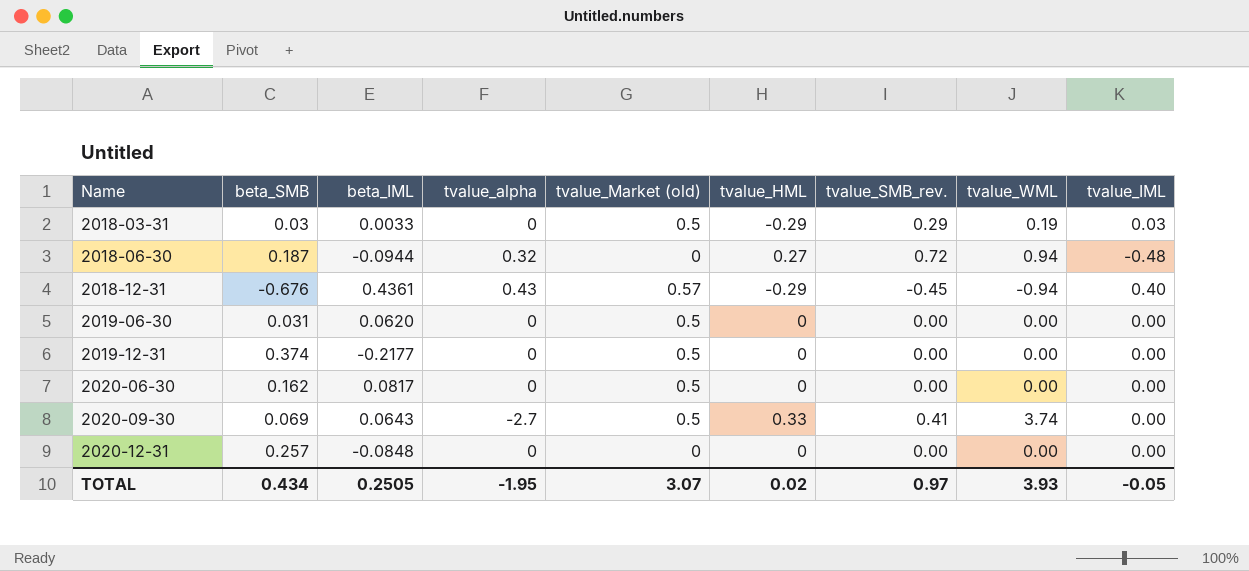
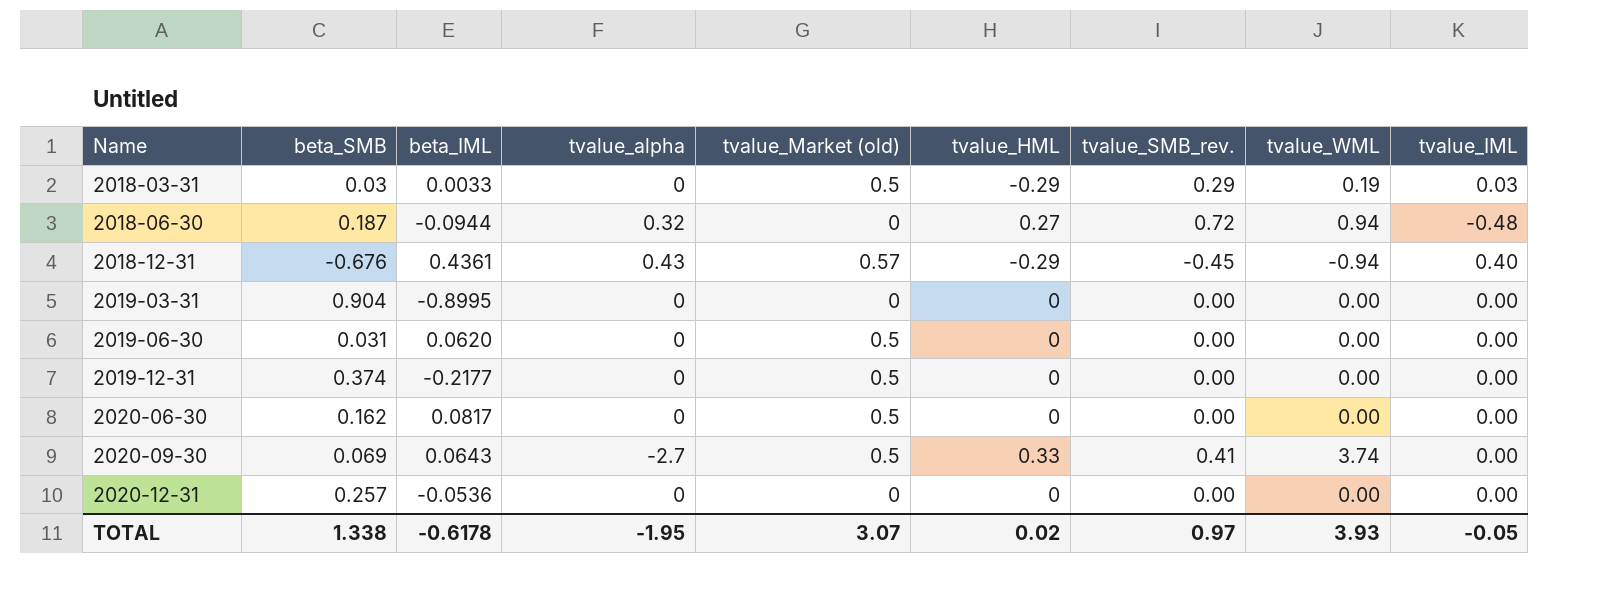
row 2019-03-31: none -> 0.904 | -0.8995 | 0 | 0 | 0 | 0.00 | 0.00 | 0.00
2020-12-31 | beta_IML: -0.0848 -> -0.0536
TOTAL | beta_SMB: 0.434 -> 1.338
TOTAL | beta_IML: 0.2505 -> -0.6178

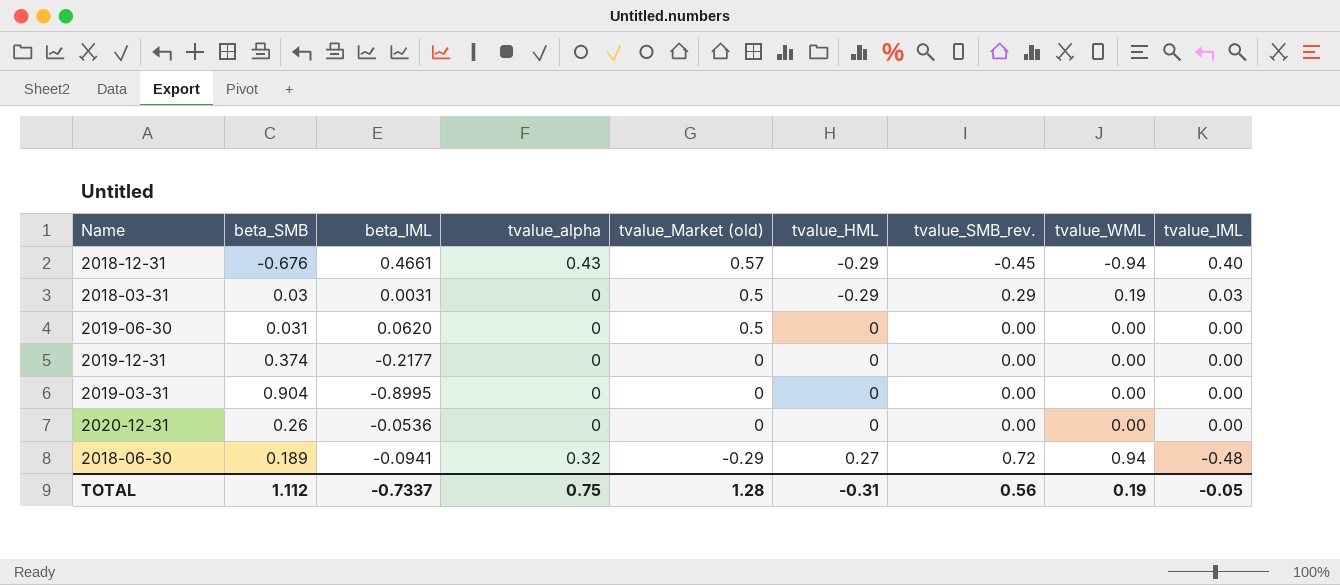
row order: Name ascending -> tvalue_Market (old) descending
row 2020-06-30: 0.162 | 0.0817 | 0 | 0.5 | 0 | 0.00 | 0.00 | 0.00 -> none
row 2020-09-30: 0.069 | 0.0643 | -2.7 | 0.5 | 0.33 | 0.41 | 3.74 | 0.00 -> none
2018-12-31 | beta_IML: 0.4361 -> 0.4661
2018-03-31 | beta_IML: 0.0033 -> 0.0031
2019-12-31 | tvalue_Market (old): 0.5 -> 0
2020-12-31 | beta_SMB: 0.257 -> 0.26
2018-06-30 | beta_SMB: 0.187 -> 0.189
2018-06-30 | beta_IML: -0.0944 -> -0.0941
2018-06-30 | tvalue_Market (old): 0 -> -0.29
TOTAL | beta_SMB: 1.338 -> 1.112
TOTAL | beta_IML: -0.6178 -> -0.7337
TOTAL | tvalue_alpha: -1.95 -> 0.75
TOTAL | tvalue_Market (old): 3.07 -> 1.28
TOTAL | tvalue_HML: 0.02 -> -0.31
TOTAL | tvalue_SMB_rev.: 0.97 -> 0.56
TOTAL | tvalue_WML: 3.93 -> 0.19

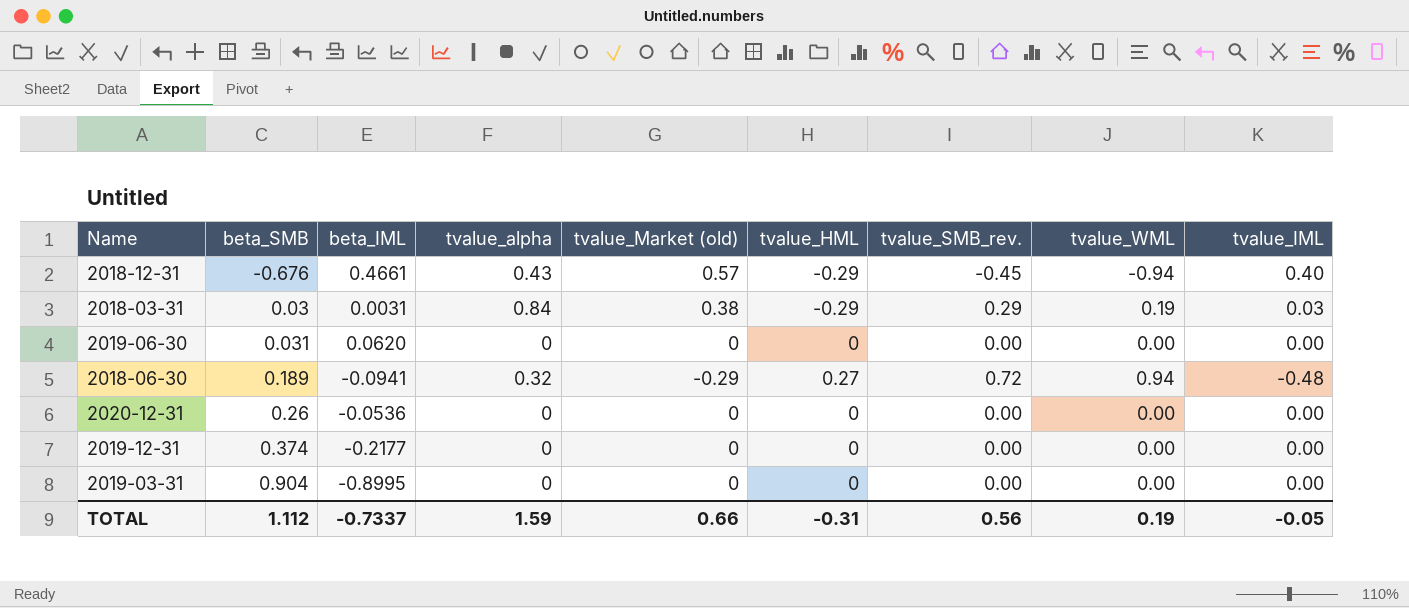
row order: tvalue_Market (old) descending -> beta_SMB ascending
2018-03-31 | tvalue_alpha: 0 -> 0.84
2018-03-31 | tvalue_Market (old): 0.5 -> 0.38
2019-06-30 | tvalue_Market (old): 0.5 -> 0
TOTAL | tvalue_alpha: 0.75 -> 1.59
TOTAL | tvalue_Market (old): 1.28 -> 0.66

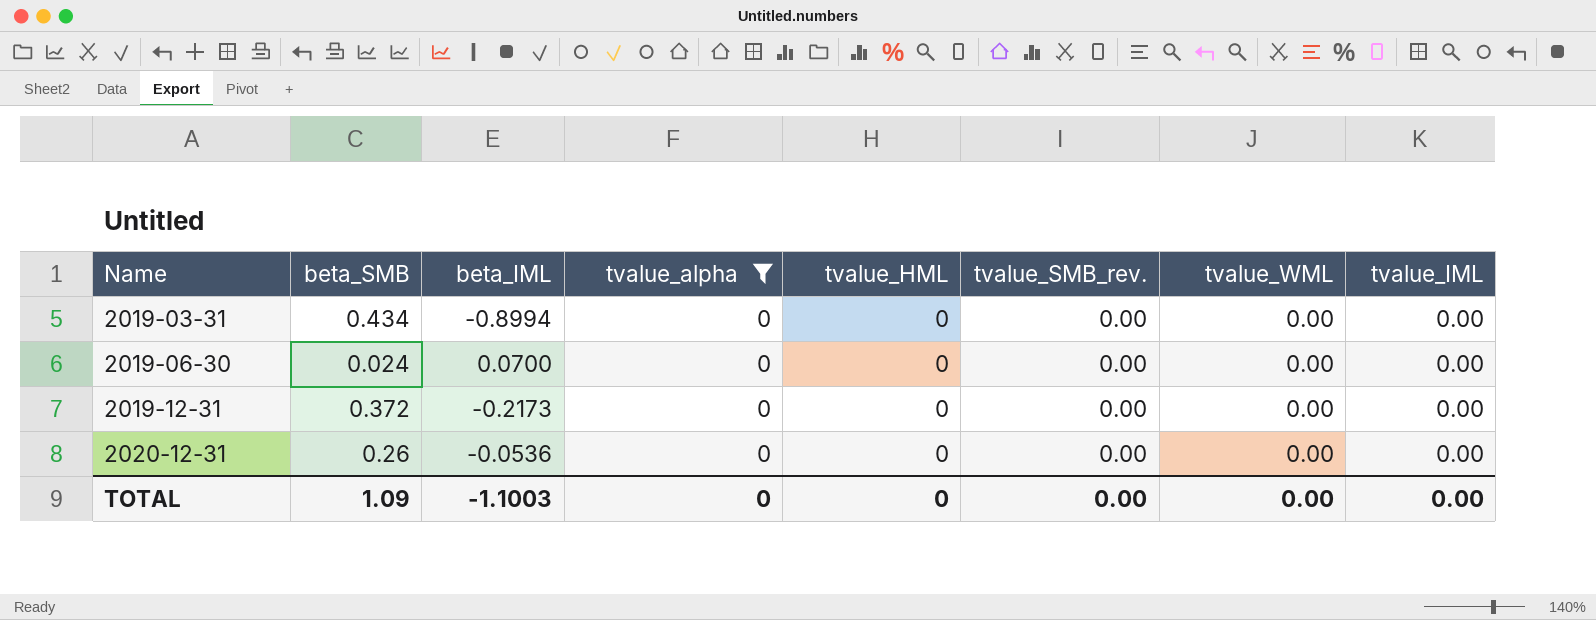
filter: none -> tvalue_alpha = 0
row order: beta_SMB ascending -> Name ascending
column tvalue_Market (old) | position: 5 -> none
2019-03-31 | beta_SMB: 0.904 -> 0.434
2019-03-31 | beta_IML: -0.8995 -> -0.8994
2019-06-30 | beta_SMB: 0.031 -> 0.024
2019-06-30 | beta_IML: 0.0620 -> 0.0700
2019-12-31 | beta_SMB: 0.374 -> 0.372
2019-12-31 | beta_IML: -0.2177 -> -0.2173
TOTAL | beta_SMB: 1.112 -> 1.09
TOTAL | beta_IML: -0.7337 -> -1.1003
TOTAL | tvalue_alpha: 1.59 -> 0
TOTAL | tvalue_HML: -0.31 -> 0
TOTAL | tvalue_SMB_rev.: 0.56 -> 0.00
TOTAL | tvalue_WML: 0.19 -> 0.00
TOTAL | tvalue_IML: -0.05 -> 0.00

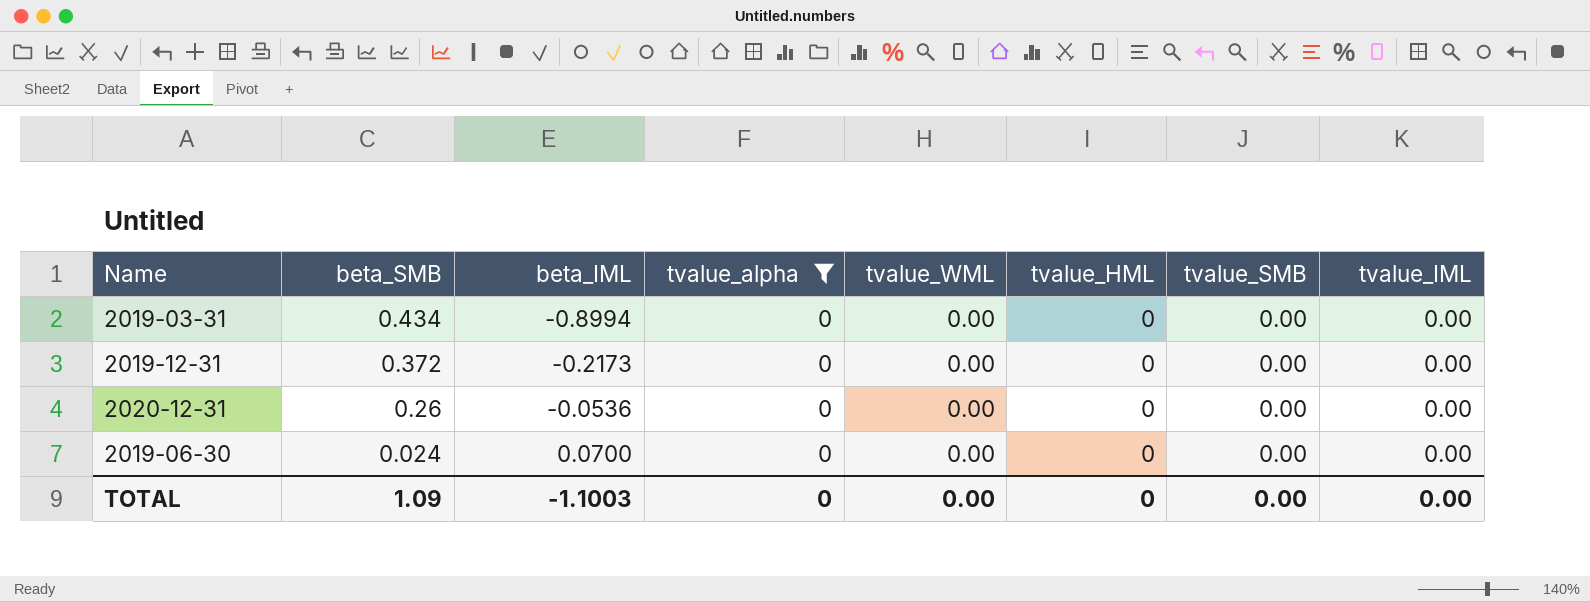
row order: Name ascending -> beta_SMB descending
column tvalue_WML | position: 7 -> 5
column name: tvalue_SMB_rev. -> tvalue_SMB

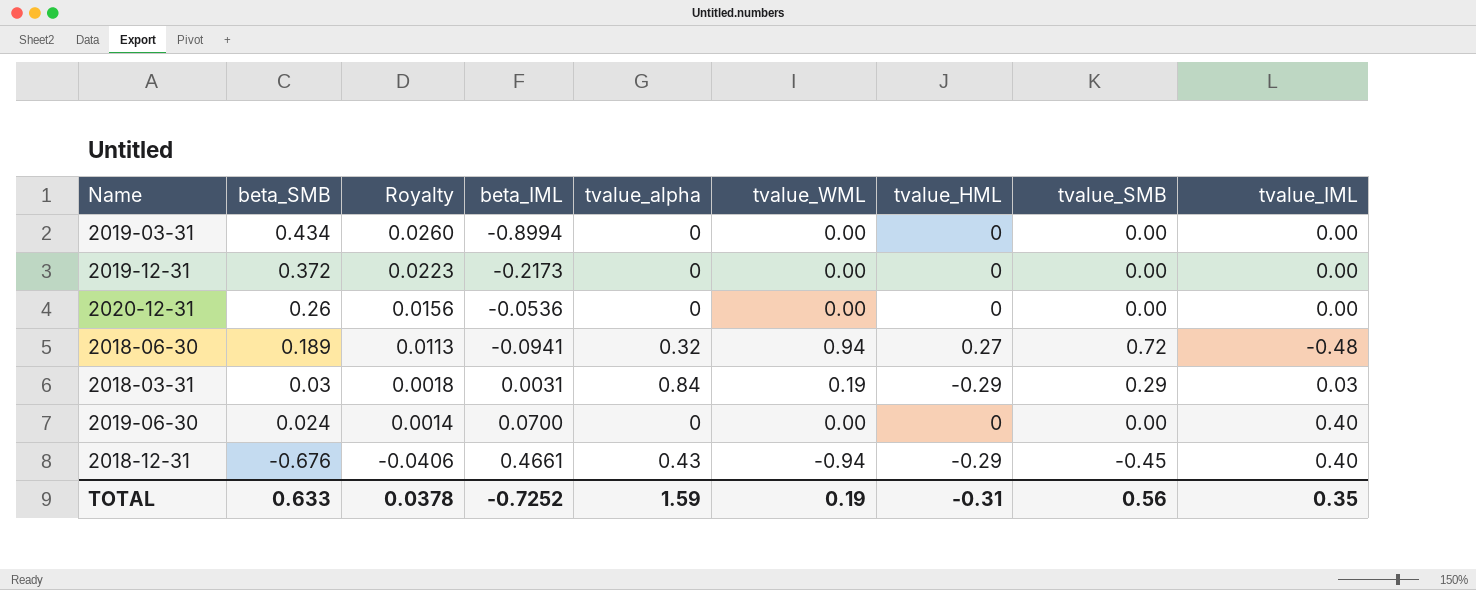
filter: tvalue_alpha = 0 -> none
column Royalty | formula: none -> [beta_SMB] * 0.06
2019-06-30 | tvalue_IML: 0.00 -> 0.40
TOTAL | beta_SMB: 1.09 -> 0.633
TOTAL | beta_IML: -1.1003 -> -0.7252
TOTAL | tvalue_alpha: 0 -> 1.59
TOTAL | tvalue_WML: 0.00 -> 0.19
TOTAL | tvalue_HML: 0 -> -0.31
TOTAL | tvalue_SMB: 0.00 -> 0.56
TOTAL | tvalue_IML: 0.00 -> 0.35

